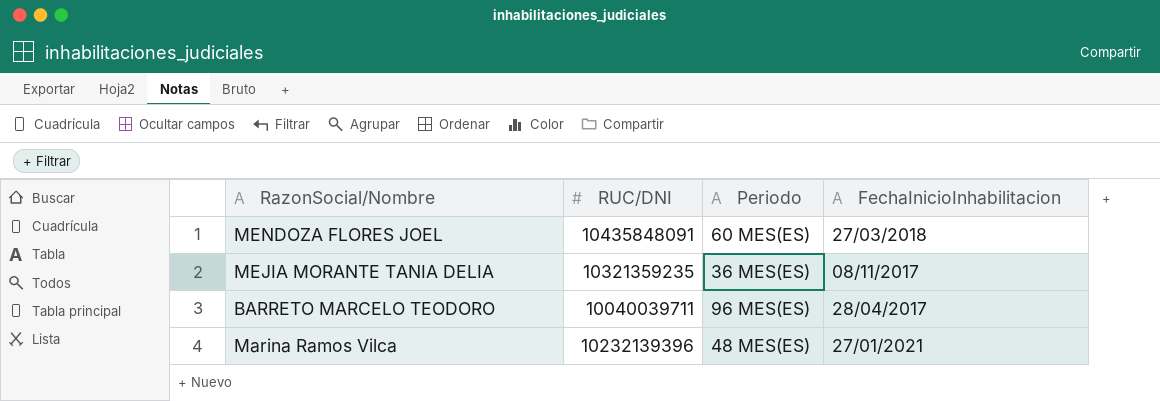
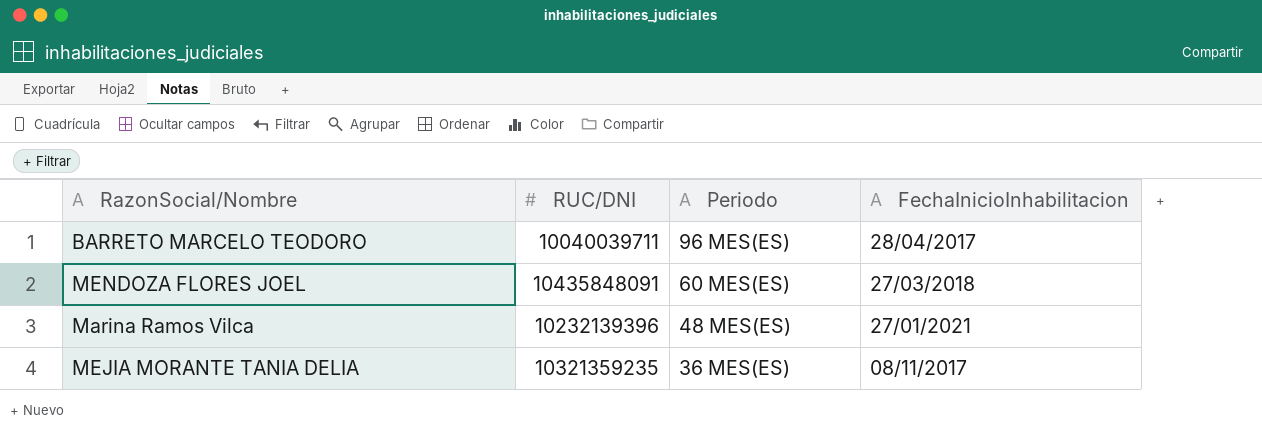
row order: none -> Periodo descending

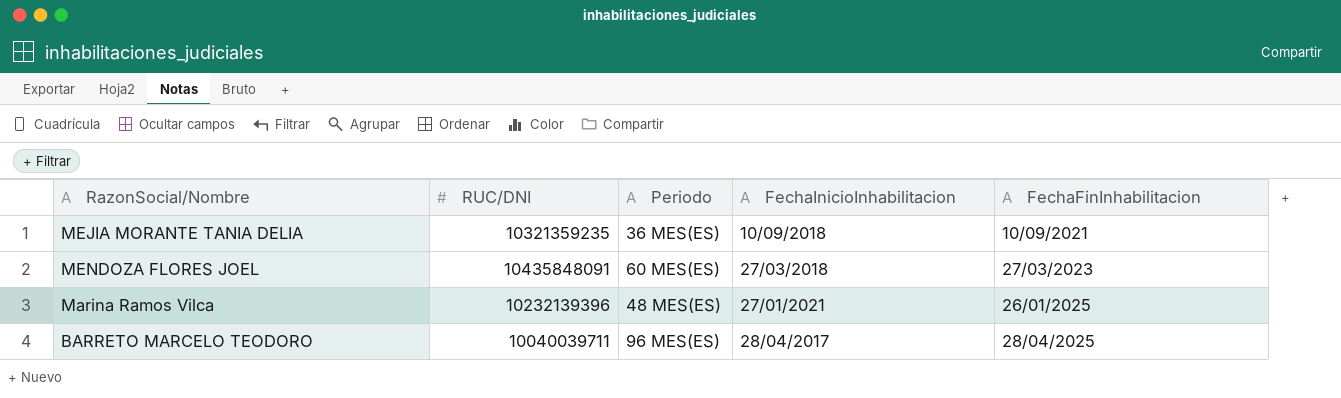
row order: Periodo descending -> FechaFinInhabilitacion ascending
column FechaFinInhabilitacion | position: none -> 5
MEJIA MORANTE TANIA DELIA | FechaInicioInhabilitacion: 08/11/2017 -> 10/09/2018

